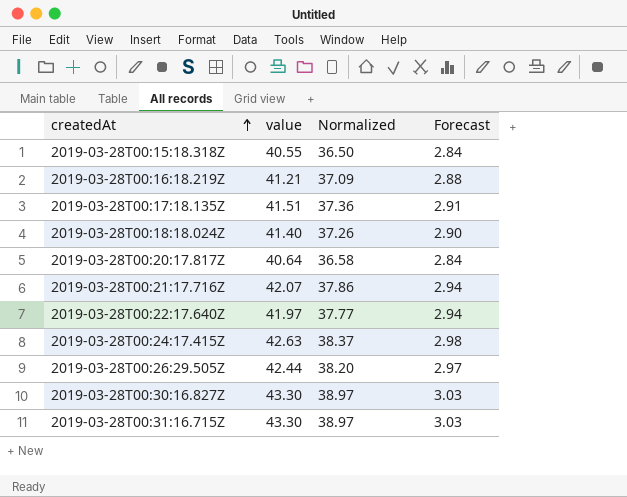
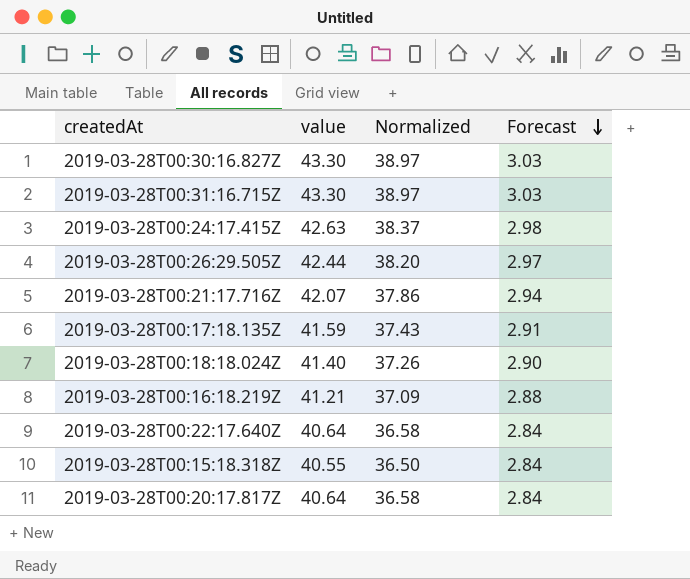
row order: createdAt ascending -> Forecast descending
2019-03-28T00:17:18.135Z | value: 41.51 -> 41.59
2019-03-28T00:17:18.135Z | Normalized: 37.36 -> 37.43
2019-03-28T00:22:17.640Z | value: 41.97 -> 40.64
2019-03-28T00:22:17.640Z | Normalized: 37.77 -> 36.58
2019-03-28T00:22:17.640Z | Forecast: 2.94 -> 2.84

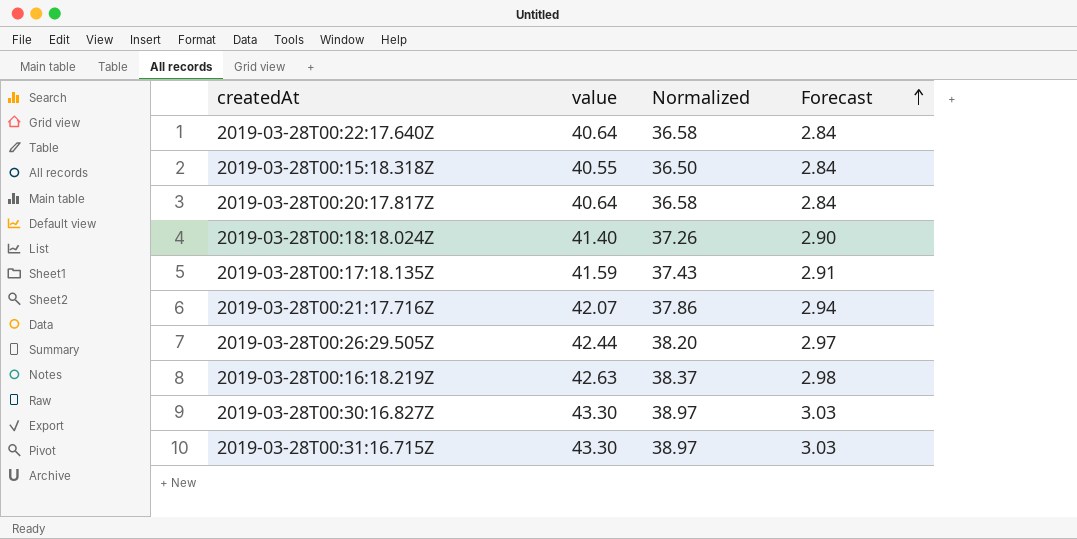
row order: Forecast descending -> Forecast ascending
row 2019-03-28T00:24:17.415Z: 42.63 | 38.37 | 2.98 -> none
2019-03-28T00:16:18.219Z | value: 41.21 -> 42.63
2019-03-28T00:16:18.219Z | Normalized: 37.09 -> 38.37
2019-03-28T00:16:18.219Z | Forecast: 2.88 -> 2.98

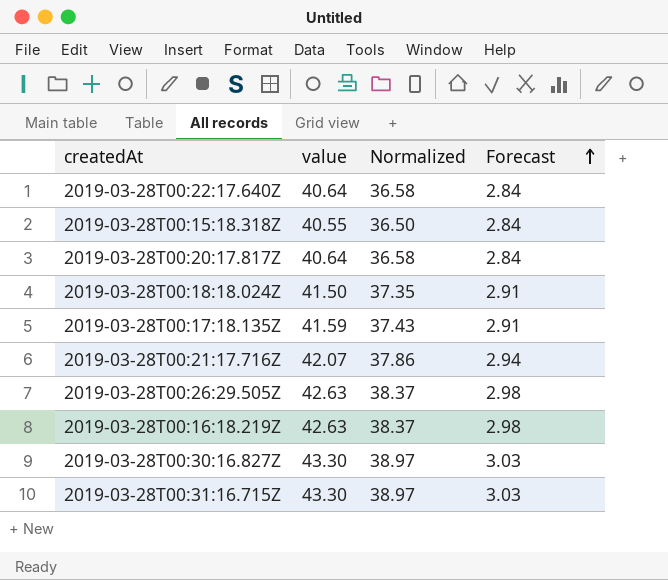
2019-03-28T00:18:18.024Z | value: 41.40 -> 41.50
2019-03-28T00:18:18.024Z | Normalized: 37.26 -> 37.35
2019-03-28T00:18:18.024Z | Forecast: 2.90 -> 2.91
2019-03-28T00:26:29.505Z | value: 42.44 -> 42.63
2019-03-28T00:26:29.505Z | Normalized: 38.20 -> 38.37
2019-03-28T00:26:29.505Z | Forecast: 2.97 -> 2.98

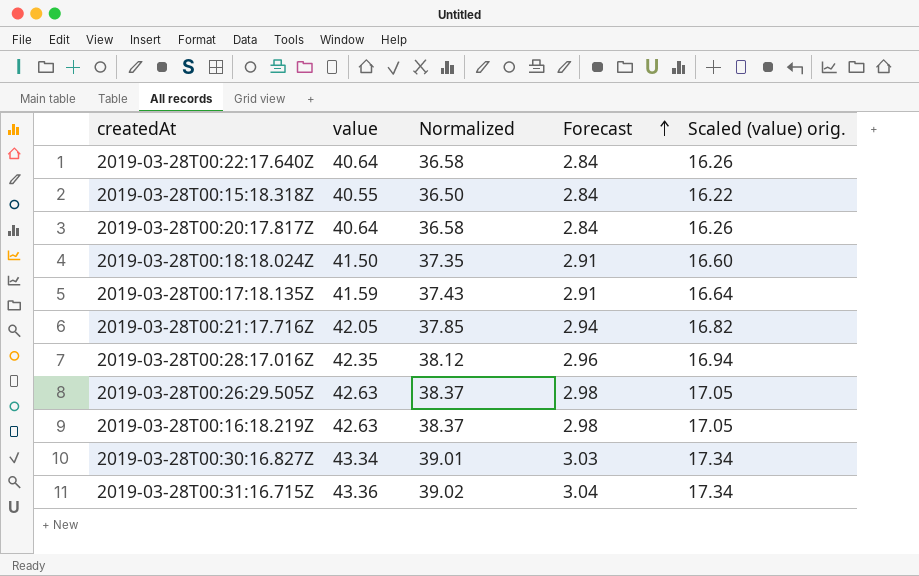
column Scaled (value) orig. | formula: none -> [value] * 0.4
2019-03-28T00:21:17.716Z | value: 42.07 -> 42.05
2019-03-28T00:21:17.716Z | Normalized: 37.86 -> 37.85
row 2019-03-28T00:28:17.016Z: none -> 42.35 | 38.12 | 2.96 | 16.94
2019-03-28T00:30:16.827Z | value: 43.30 -> 43.34
2019-03-28T00:30:16.827Z | Normalized: 38.97 -> 39.01
2019-03-28T00:31:16.715Z | value: 43.30 -> 43.36
2019-03-28T00:31:16.715Z | Normalized: 38.97 -> 39.02
2019-03-28T00:31:16.715Z | Forecast: 3.03 -> 3.04

